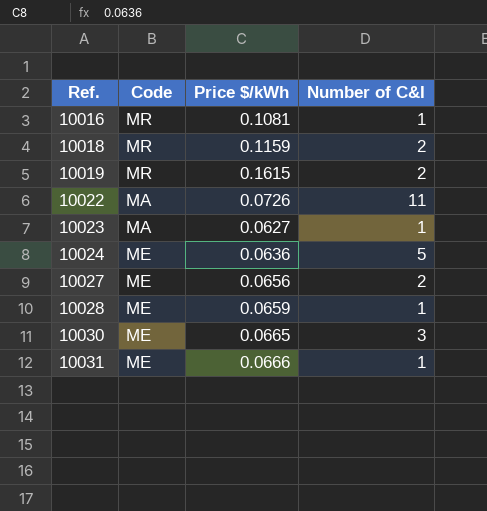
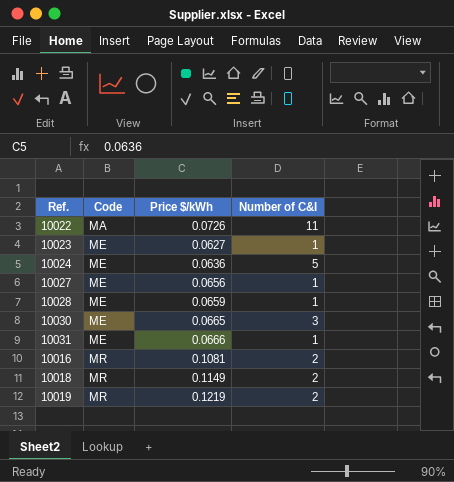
row order: Ref. ascending -> Code ascending
10023 | Code: MA -> ME
10027 | Number of C&I: 2 -> 1
10016 | Number of C&I: 1 -> 2
10018 | Price $/kWh: 0.1159 -> 0.1149
10019 | Price $/kWh: 0.1615 -> 0.1219

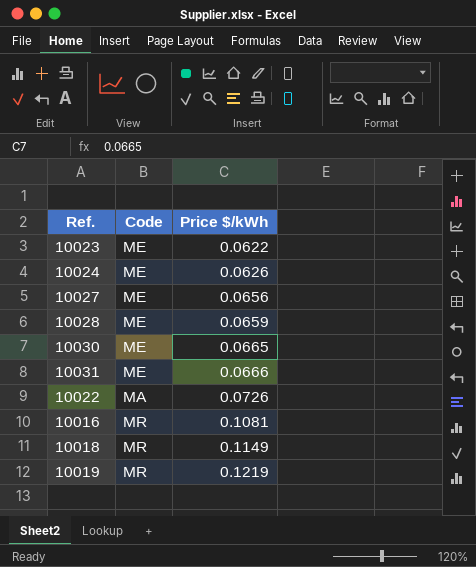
row order: Code ascending -> Price $/kWh ascending
column Number of C&I | position: 4 -> none
10023 | Price $/kWh: 0.0627 -> 0.0622
10024 | Price $/kWh: 0.0636 -> 0.0626

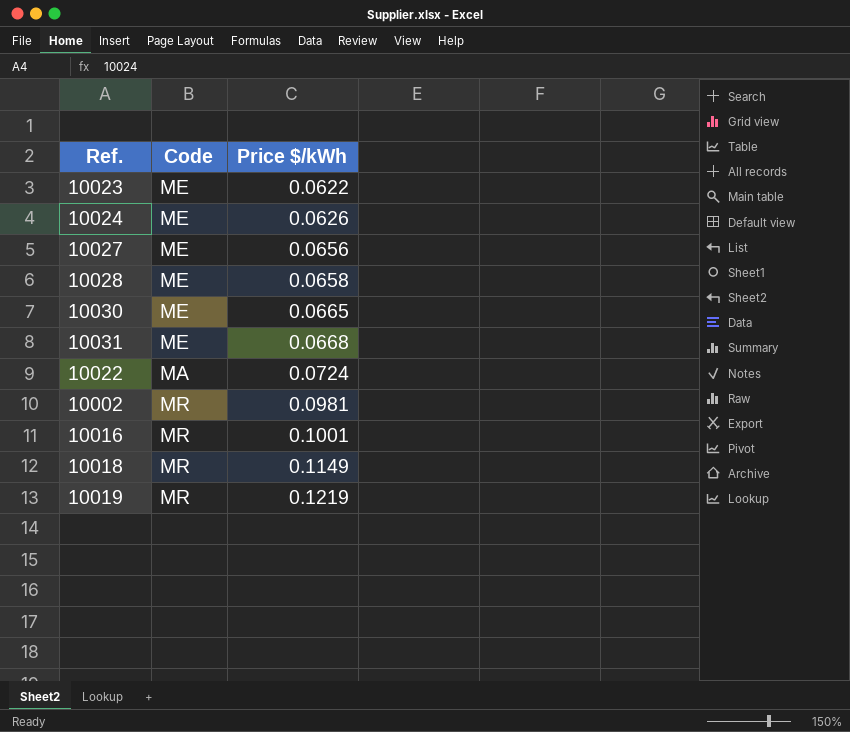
10028 | Price $/kWh: 0.0659 -> 0.0658
10031 | Price $/kWh: 0.0666 -> 0.0668
10022 | Price $/kWh: 0.0726 -> 0.0724
row 10002: none -> MR | 0.0981
10016 | Price $/kWh: 0.1081 -> 0.1001

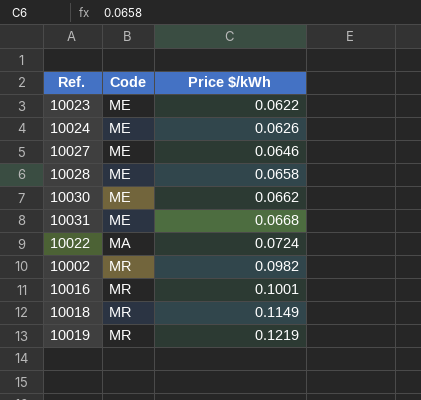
10027 | Price $/kWh: 0.0656 -> 0.0646
10030 | Price $/kWh: 0.0665 -> 0.0662
10002 | Price $/kWh: 0.0981 -> 0.0982

